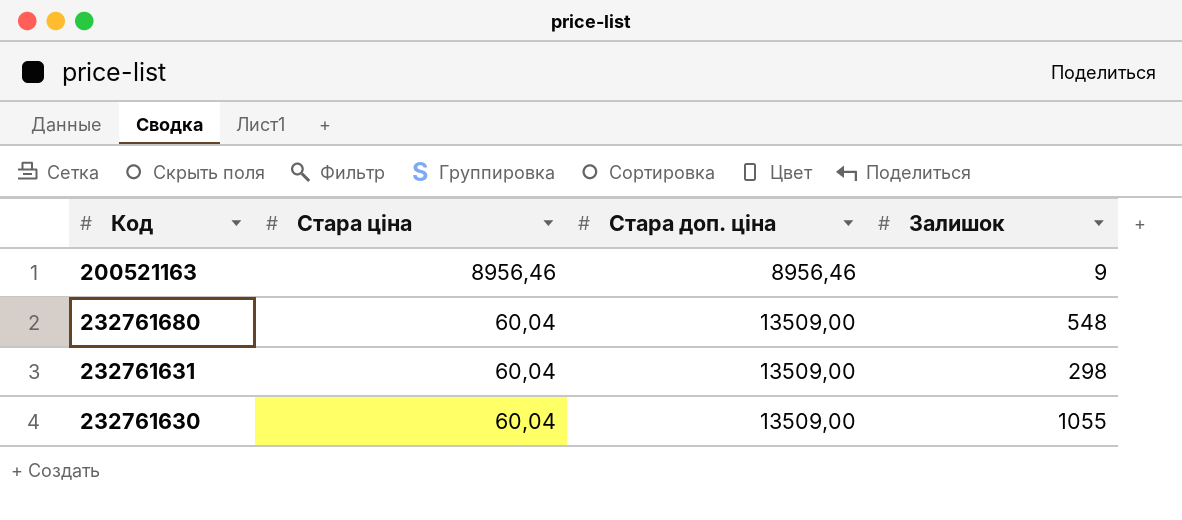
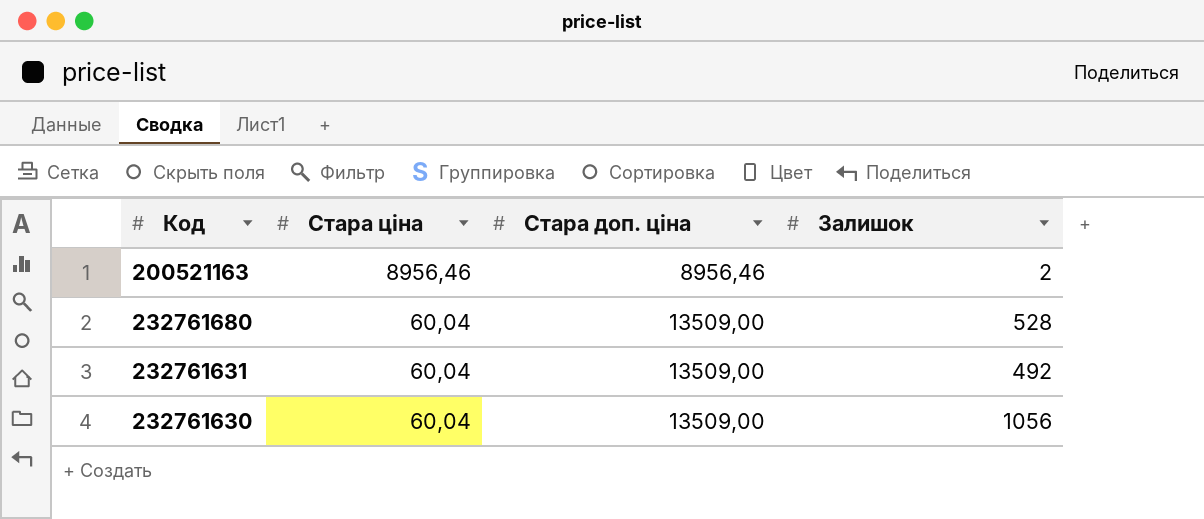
200521163 | Залишок: 9 -> 2
232761680 | Залишок: 548 -> 528
232761631 | Залишок: 298 -> 492
232761630 | Залишок: 1055 -> 1056

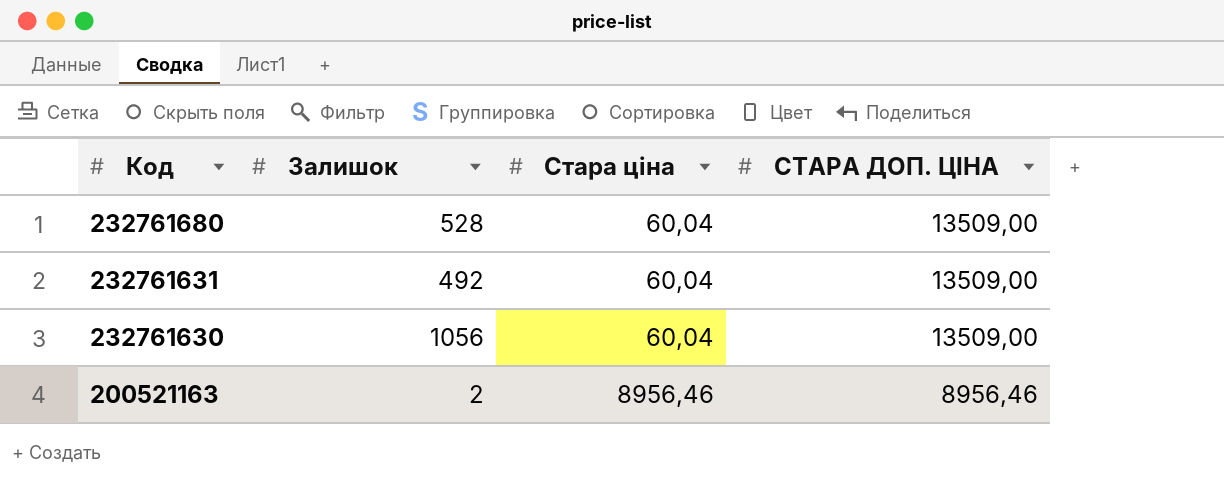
row order: Стара ціна descending -> Код descending
column Залишок | position: 4 -> 2
column name: Стара доп. ціна -> СТАРА ДОП. ЦІНА

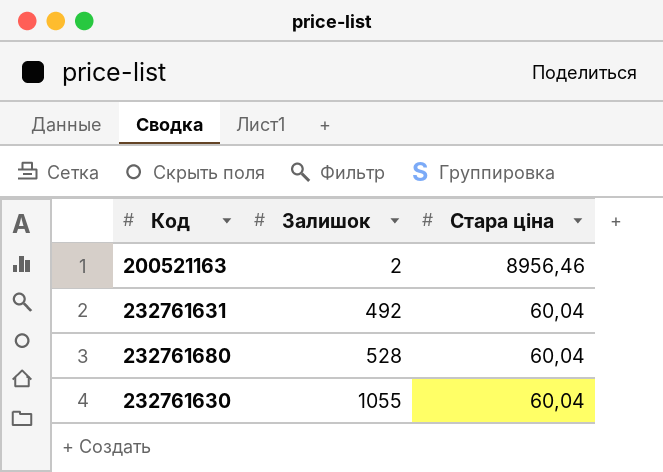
row order: Код descending -> Залишок ascending
column СТАРА ДОП. ЦІНА | position: 4 -> none
232761630 | Залишок: 1056 -> 1055

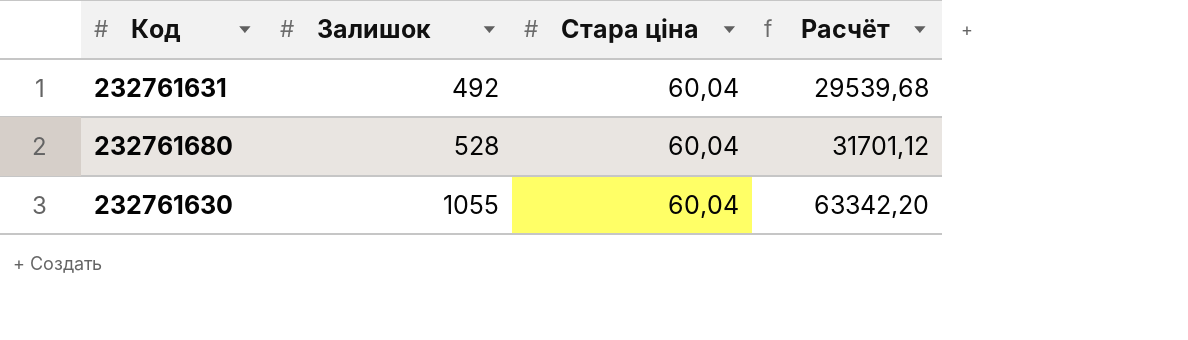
column Расчёт | formula: none -> [Залишок] * [Стара ціна]
row 200521163: 2 | 8956,46 -> none

